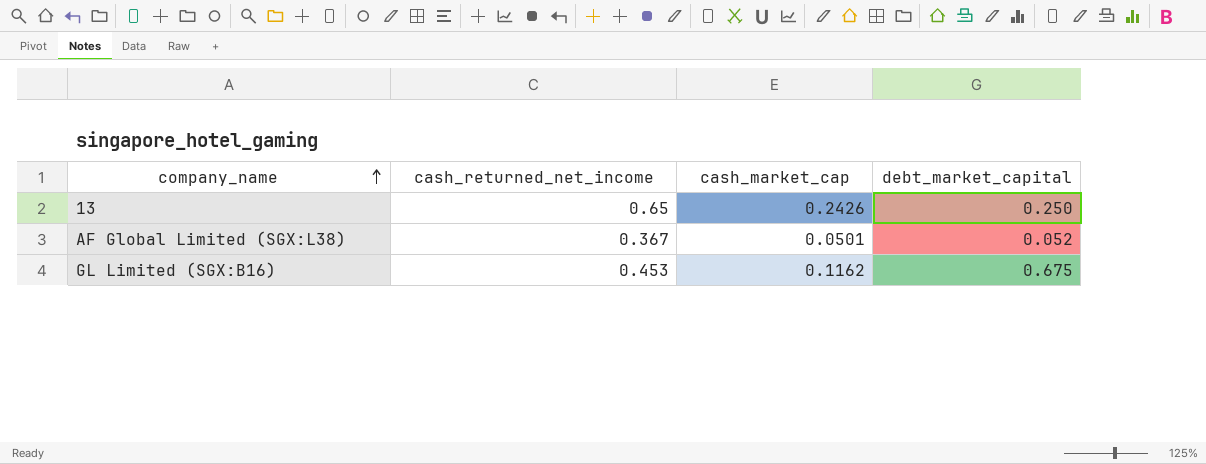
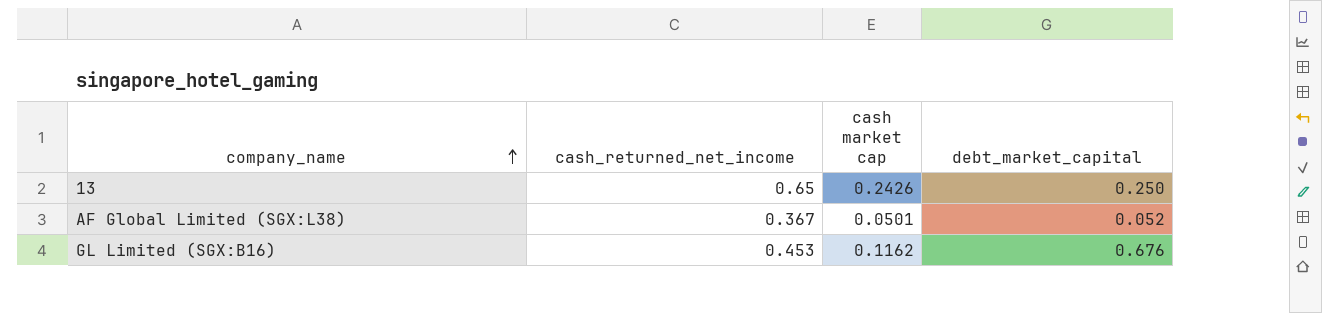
column name: cash_market_cap -> cash market cap
GL Limited (SGX:B16) | debt_market_capital: 0.675 -> 0.676

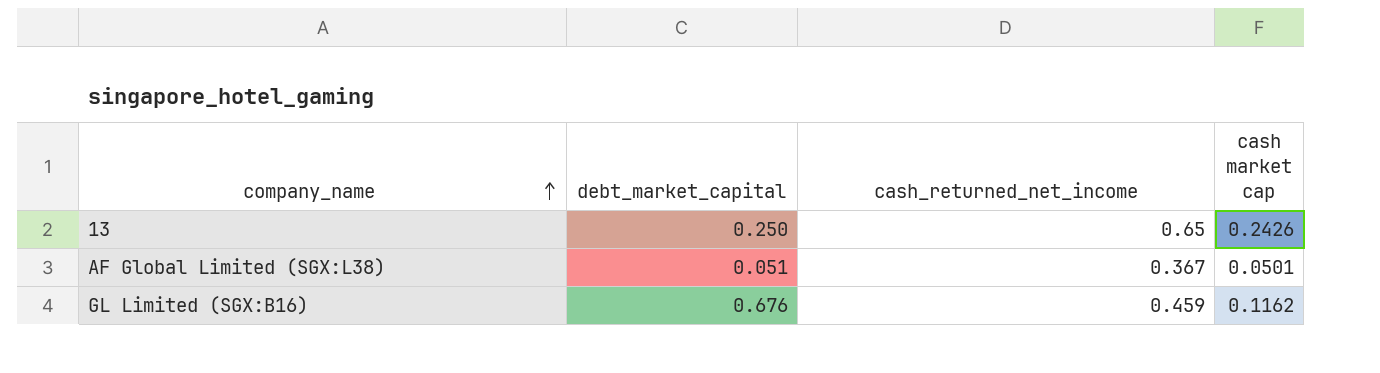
column debt_market_capital | position: 4 -> 2
AF Global Limited (SGX:L38) | debt_market_capital: 0.052 -> 0.051
GL Limited (SGX:B16) | cash_returned_net_income: 0.453 -> 0.459

